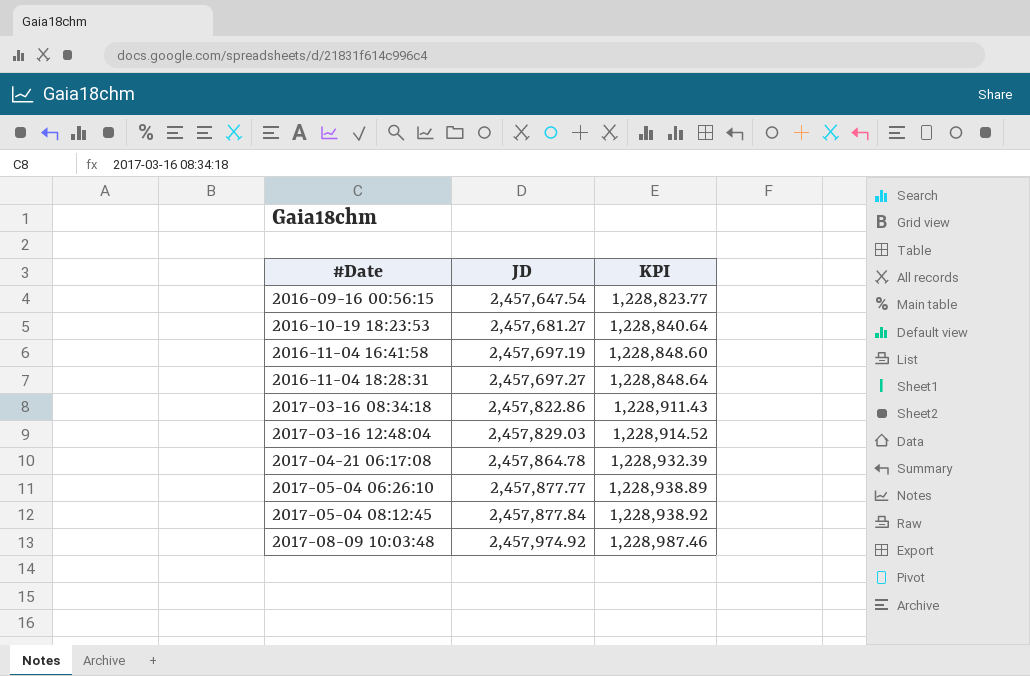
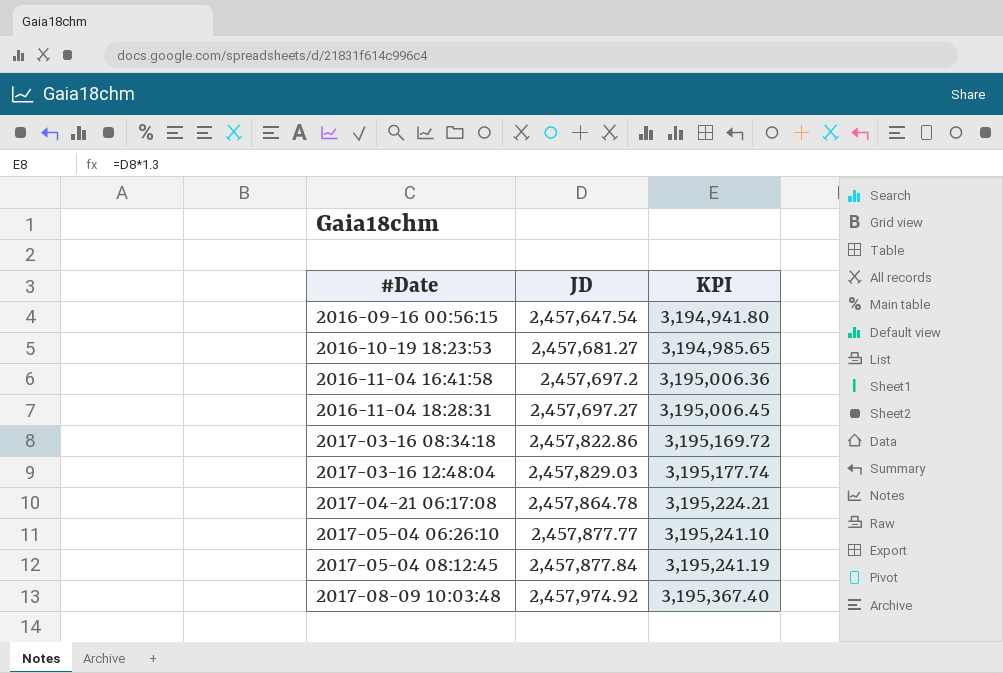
column KPI | formula: [JD] * 0.5 -> [JD] * 1.3
2016-11-04 16:41:58 | JD: 2,457,697.19 -> 2,457,697.2

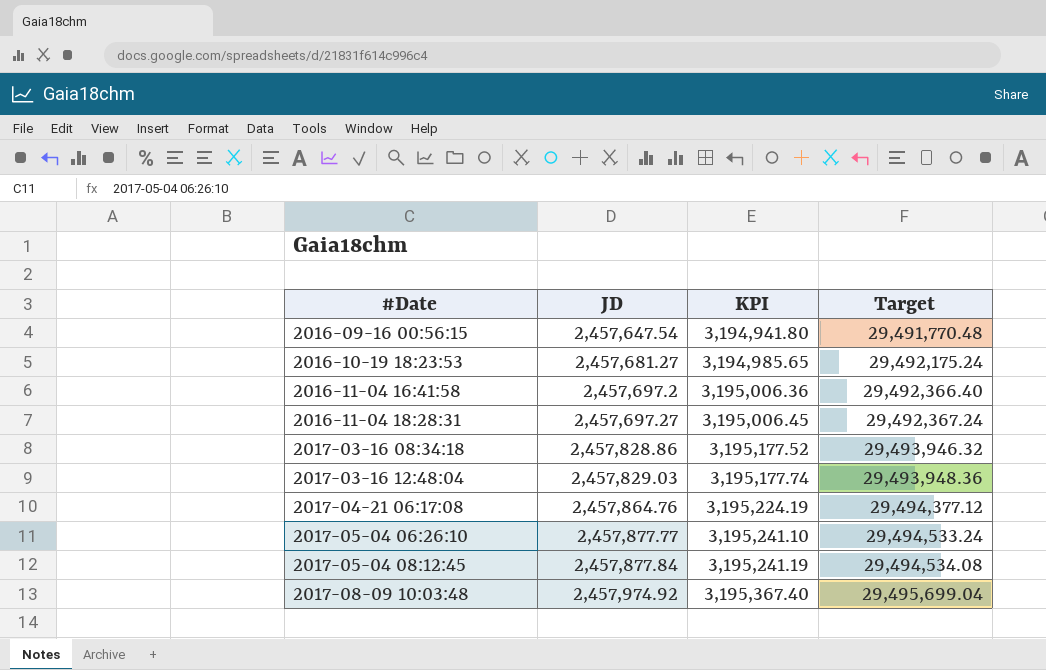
column Target | formula: none -> [JD] * 12
2017-03-16 08:34:18 | JD: 2,457,822.86 -> 2,457,828.86
2017-03-16 08:34:18 | KPI: 3,195,169.72 -> 3,195,177.52
2017-04-21 06:17:08 | JD: 2,457,864.78 -> 2,457,864.76
2017-04-21 06:17:08 | KPI: 3,195,224.21 -> 3,195,224.19

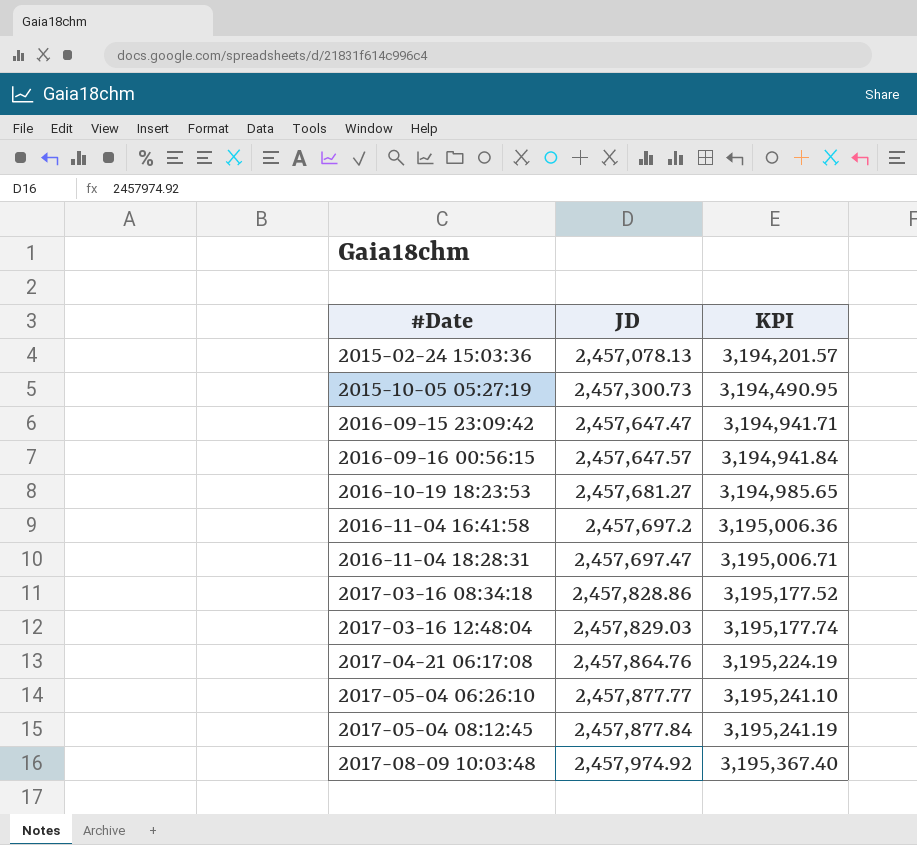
column Target | formula: [JD] * 12 -> none
row 2015-02-24 15:03:36: none -> 2,457,078.13 | 3,194,201.57
row 2015-10-05 05:27:19: none -> 2,457,300.73 | 3,194,490.95
row 2016-09-15 23:09:42: none -> 2,457,647.47 | 3,194,941.71
2016-09-16 00:56:15 | JD: 2,457,647.54 -> 2,457,647.57
2016-09-16 00:56:15 | KPI: 3,194,941.80 -> 3,194,941.84
2016-11-04 18:28:31 | JD: 2,457,697.27 -> 2,457,697.47
2016-11-04 18:28:31 | KPI: 3,195,006.45 -> 3,195,006.71

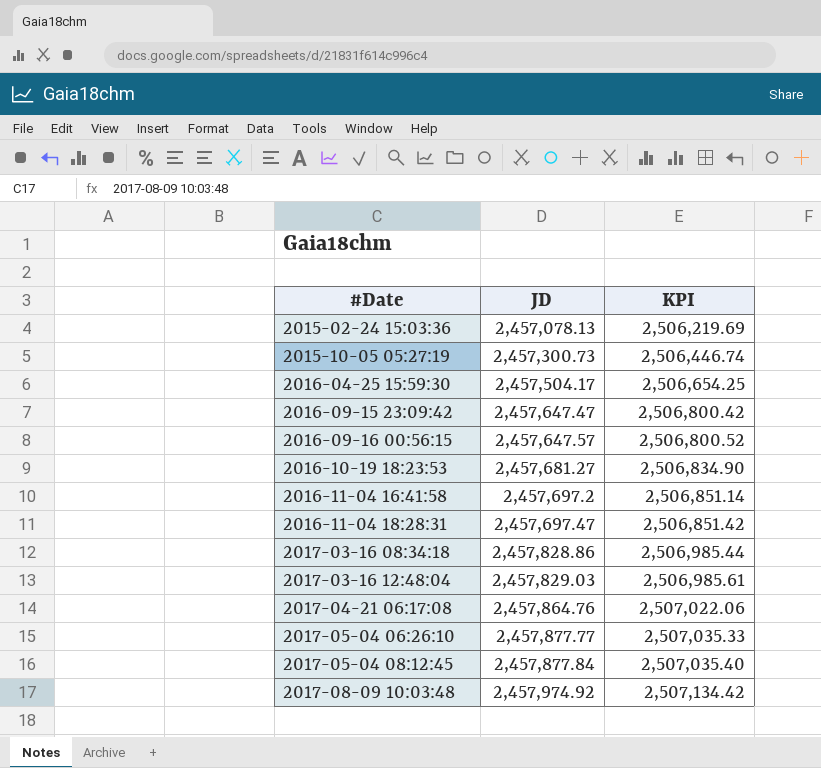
column KPI | formula: [JD] * 1.3 -> [JD] * 1.02
row 2016-04-25 15:59:30: none -> 2,457,504.17 | 2,506,654.25

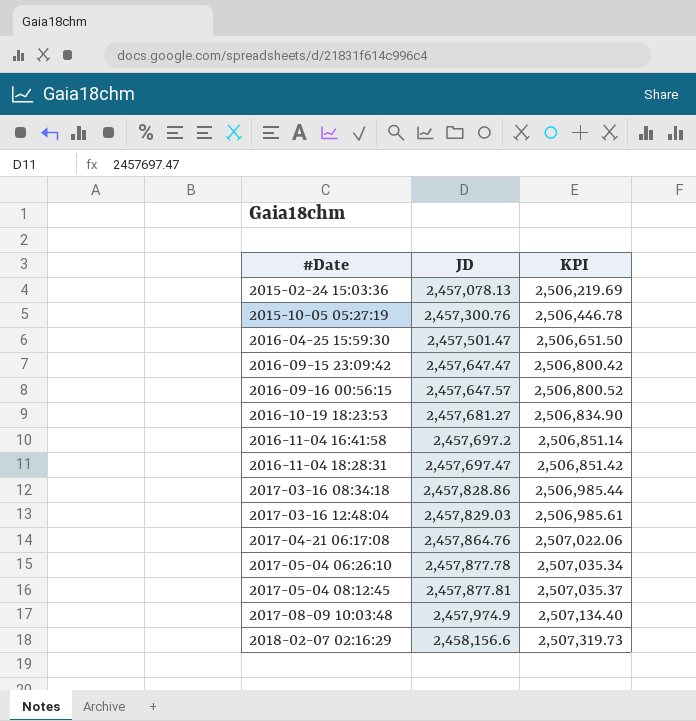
2015-10-05 05:27:19 | JD: 2,457,300.73 -> 2,457,300.76
2015-10-05 05:27:19 | KPI: 2,506,446.74 -> 2,506,446.78
2016-04-25 15:59:30 | JD: 2,457,504.17 -> 2,457,501.47
2016-04-25 15:59:30 | KPI: 2,506,654.25 -> 2,506,651.50
2017-05-04 06:26:10 | JD: 2,457,877.77 -> 2,457,877.78
2017-05-04 06:26:10 | KPI: 2,507,035.33 -> 2,507,035.34
2017-05-04 08:12:45 | JD: 2,457,877.84 -> 2,457,877.81
2017-05-04 08:12:45 | KPI: 2,507,035.40 -> 2,507,035.37
2017-08-09 10:03:48 | JD: 2,457,974.92 -> 2,457,974.9
2017-08-09 10:03:48 | KPI: 2,507,134.42 -> 2,507,134.40
row 2018-02-07 02:16:29: none -> 2,458,156.6 | 2,507,319.73

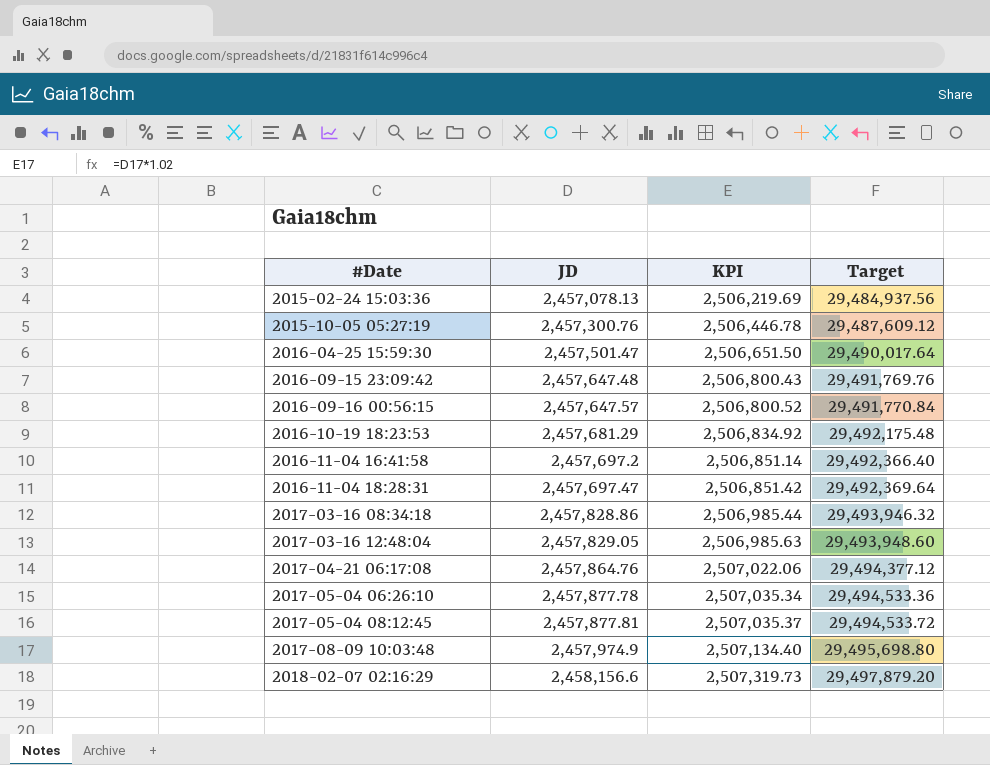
column Target | formula: none -> [JD] * 12
2016-09-15 23:09:42 | JD: 2,457,647.47 -> 2,457,647.48
2016-09-15 23:09:42 | KPI: 2,506,800.42 -> 2,506,800.43
2016-10-19 18:23:53 | JD: 2,457,681.27 -> 2,457,681.29
2016-10-19 18:23:53 | KPI: 2,506,834.90 -> 2,506,834.92
2017-03-16 12:48:04 | JD: 2,457,829.03 -> 2,457,829.05
2017-03-16 12:48:04 | KPI: 2,506,985.61 -> 2,506,985.63

